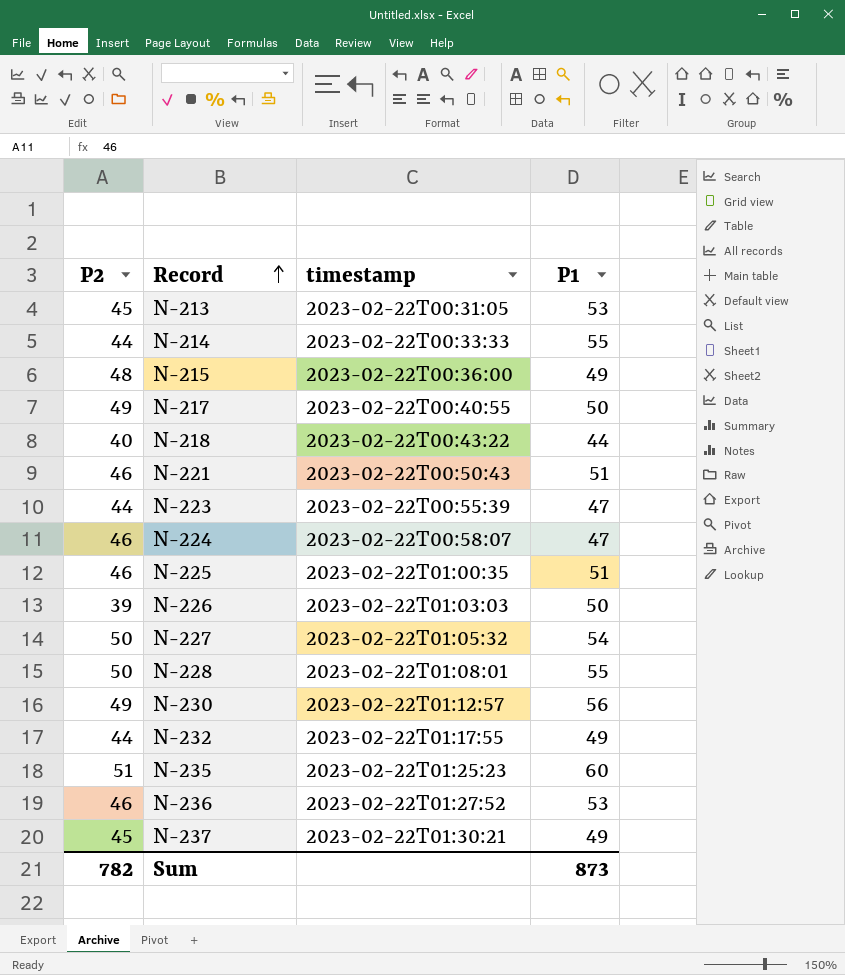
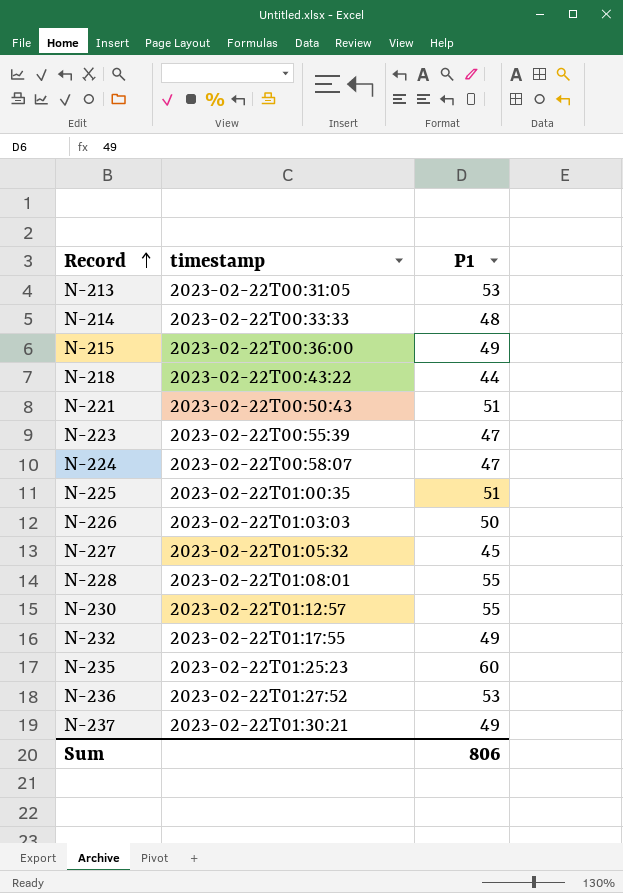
column P2 | position: 1 -> none
row N-217: 49 | 2023-02-22T00:40:55 | 50 -> none
N-214 | P1: 55 -> 48
N-227 | P1: 54 -> 45
N-230 | P1: 56 -> 55
Sum | P1: 873 -> 806

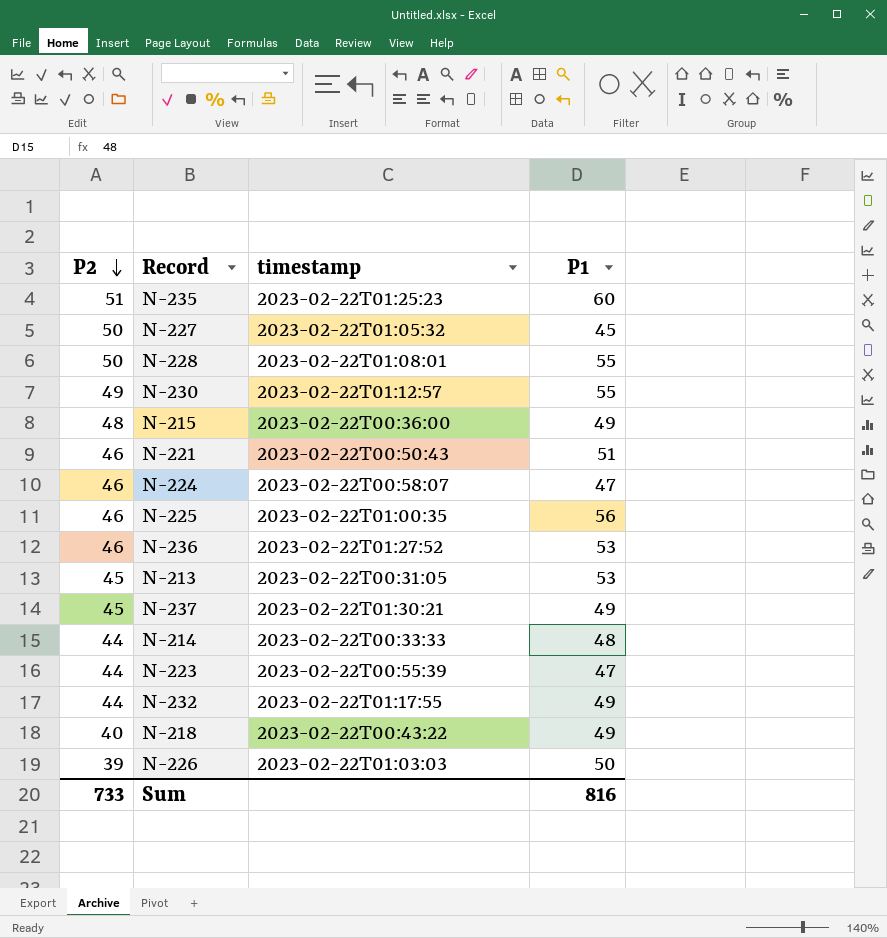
row order: Record ascending -> P2 descending
column P2 | position: none -> 1
N-225 | P1: 51 -> 56
N-218 | P1: 44 -> 49
Sum | P1: 806 -> 816

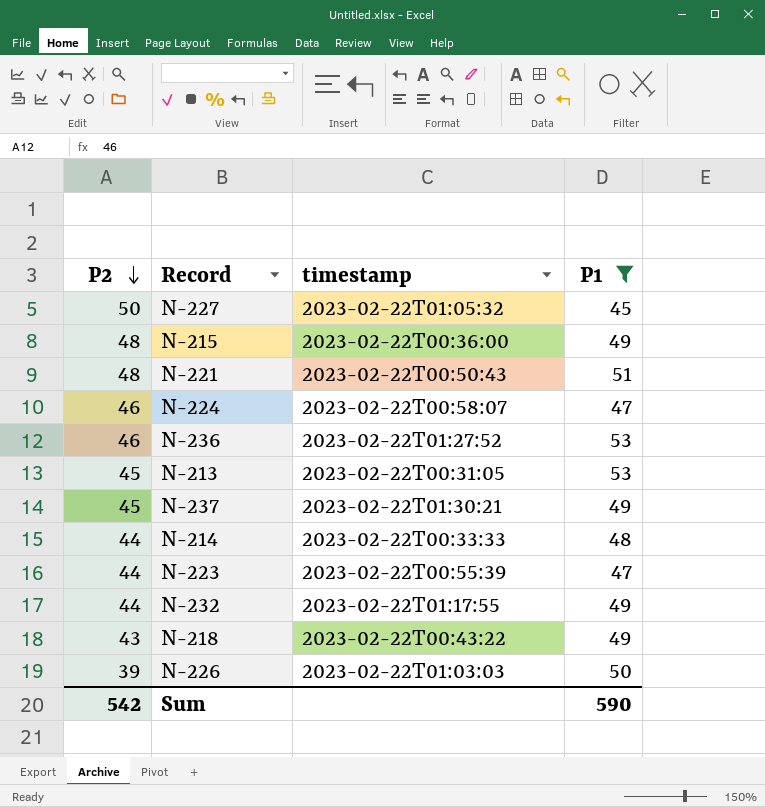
filter: none -> P1 <= 53
N-221 | P2: 46 -> 48
N-218 | P2: 40 -> 43
Sum | P2: 733 -> 542
Sum | P1: 816 -> 590

